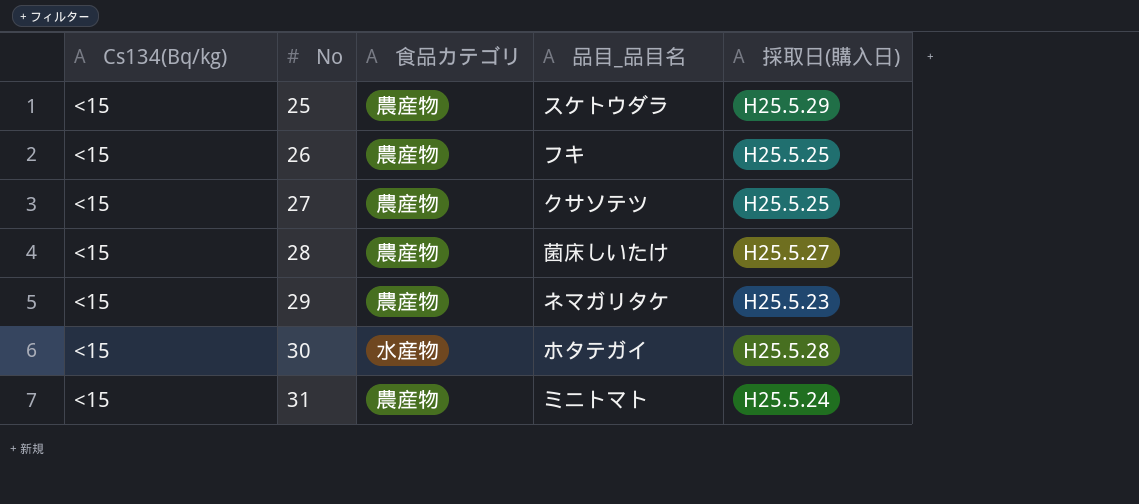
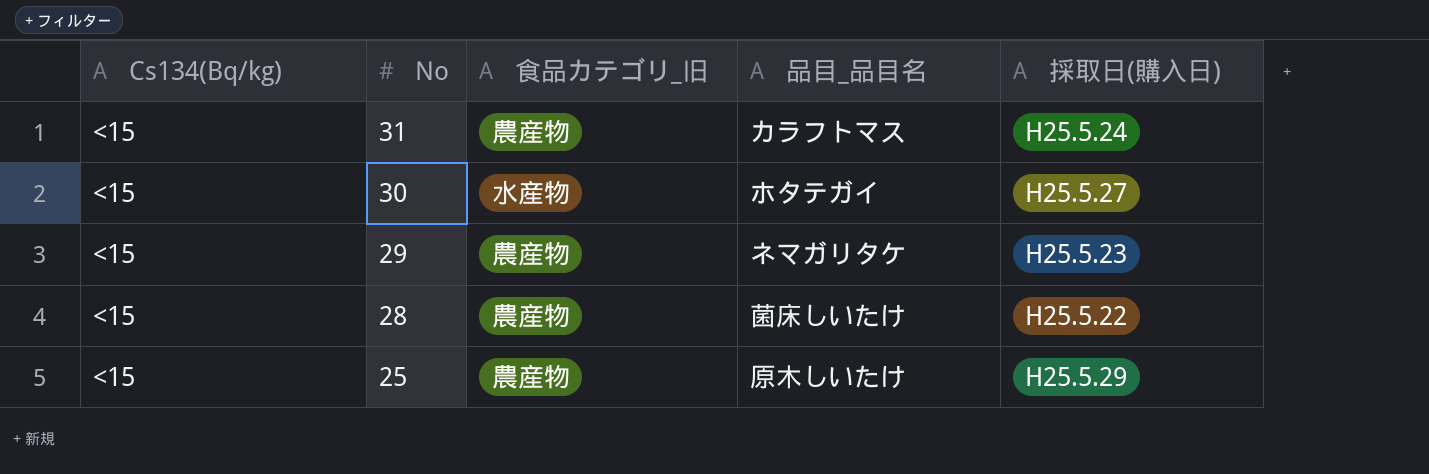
row order: No ascending -> No descending
column name: 食品カテゴリ -> 食品カテゴリ_旧
row 26: <15 | 農産物 | フキ | H25.5.25 -> none
row 27: <15 | 農産物 | クサソテツ | H25.5.25 -> none
31 | 品目_品目名: ミニトマト -> カラフトマス
30 | 採取日(購入日): H25.5.28 -> H25.5.27
28 | 採取日(購入日): H25.5.27 -> H25.5.22
25 | 品目_品目名: スケトウダラ -> 原木しいたけ

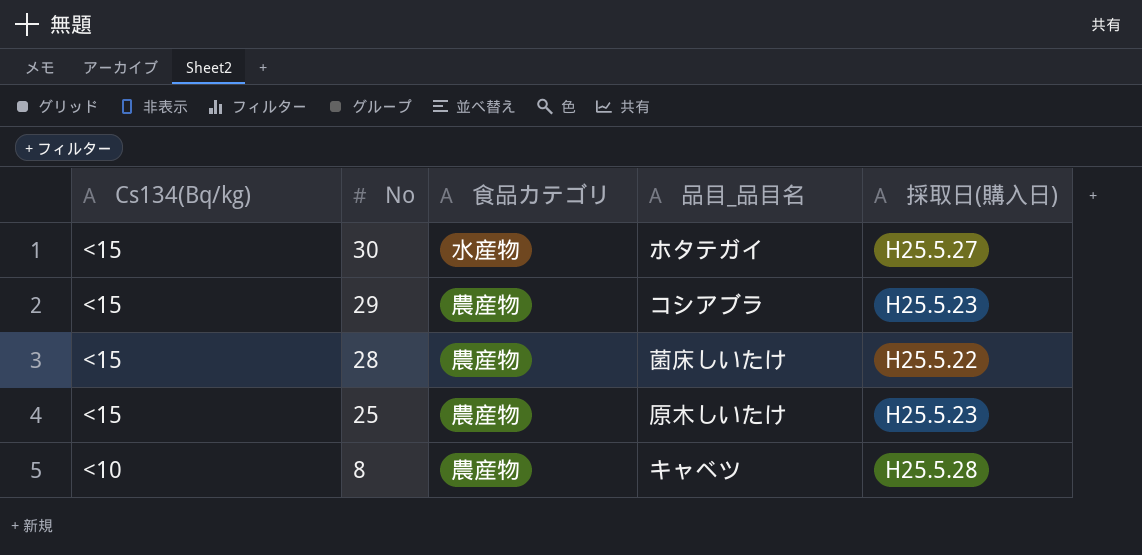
column name: 食品カテゴリ_旧 -> 食品カテゴリ
row 31: <15 | 農産物 | カラフトマス | H25.5.24 -> none
29 | 品目_品目名: ネマガリタケ -> コシアブラ
25 | 採取日(購入日): H25.5.29 -> H25.5.23
row 8: none -> <10 | 農産物 | キャベツ | H25.5.28

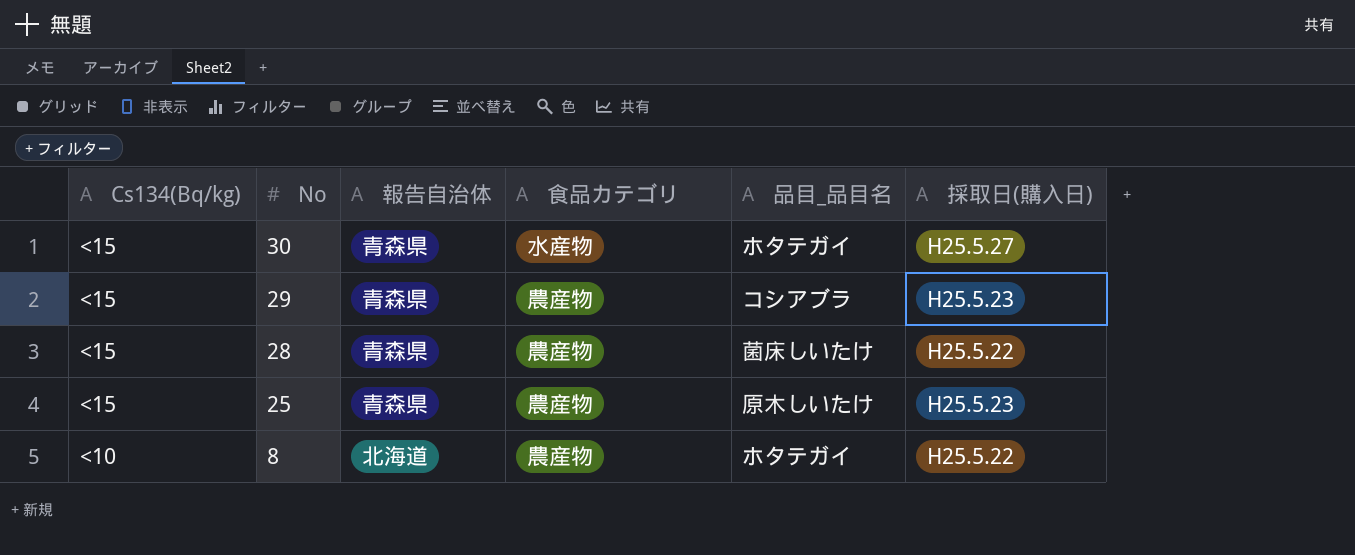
column 報告自治体 | position: none -> 3
8 | 品目_品目名: キャベツ -> ホタテガイ
8 | 採取日(購入日): H25.5.28 -> H25.5.22

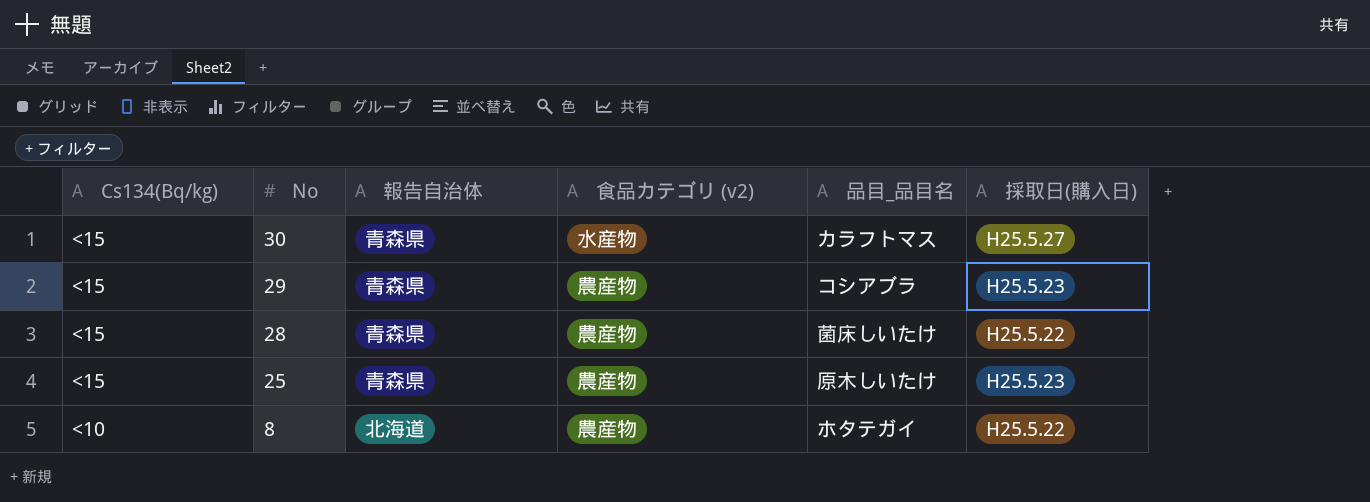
column name: 食品カテゴリ -> 食品カテゴリ (v2)
30 | 品目_品目名: ホタテガイ -> カラフトマス

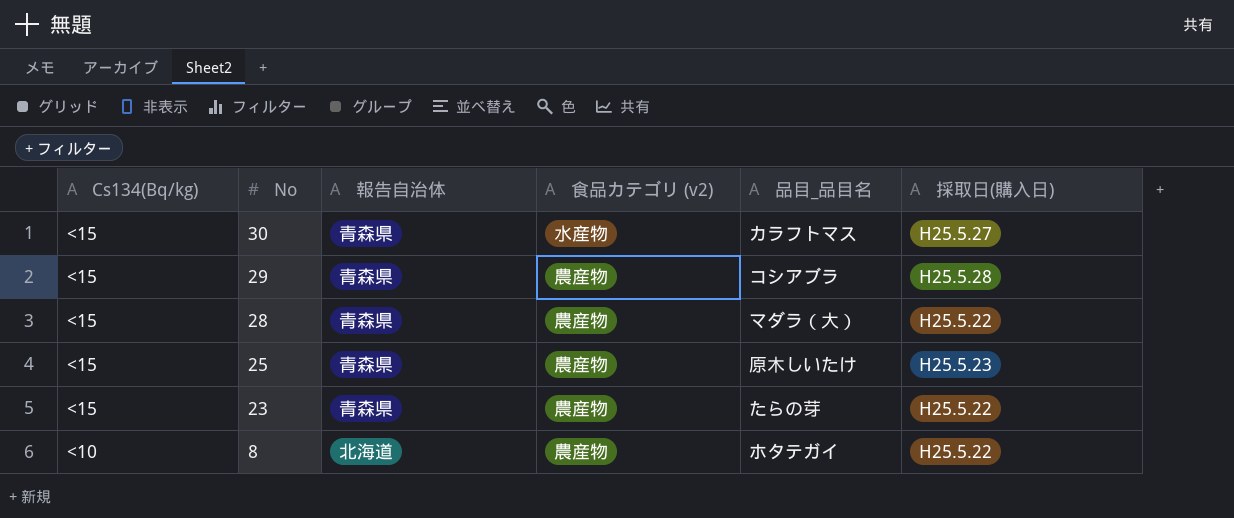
29 | 採取日(購入日): H25.5.23 -> H25.5.28
28 | 品目_品目名: 菌床しいたけ -> マダラ（大）
row 23: none -> <15 | 青森県 | 農産物 | たらの芽 | H25.5.22

